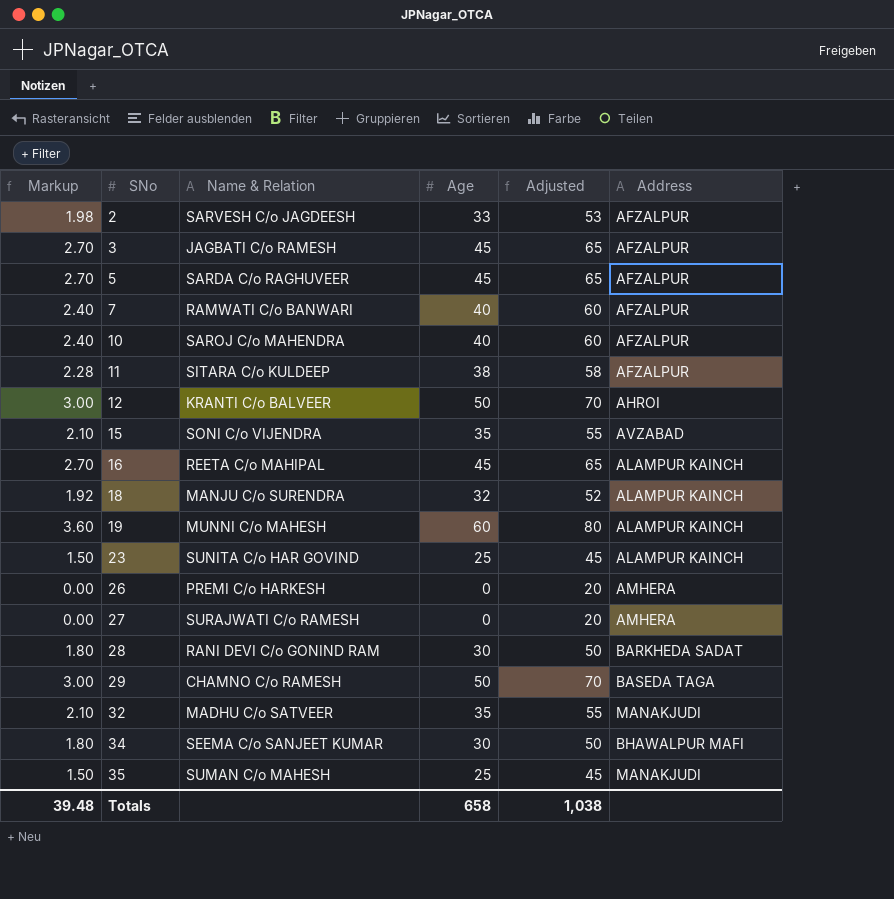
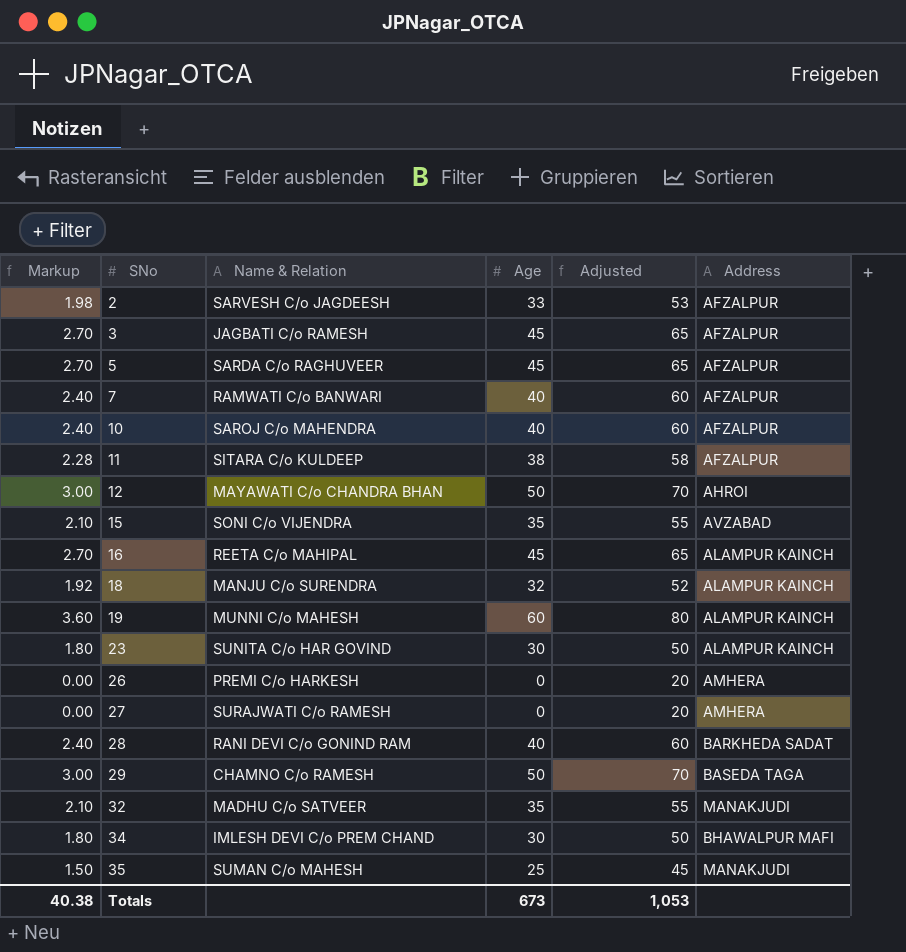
12 | Name & Relation: KRANTI C/o BALVEER -> MAYAWATI C/o CHANDRA BHAN
23 | Markup: 1.50 -> 1.80
23 | Age: 25 -> 30
23 | Adjusted: 45 -> 50
28 | Markup: 1.80 -> 2.40
28 | Age: 30 -> 40
28 | Adjusted: 50 -> 60
34 | Name & Relation: SEEMA C/o SANJEET KUMAR -> IMLESH DEVI C/o PREM CHAND
Totals | Markup: 39.48 -> 40.38
Totals | Age: 658 -> 673
Totals | Adjusted: 1,038 -> 1,053

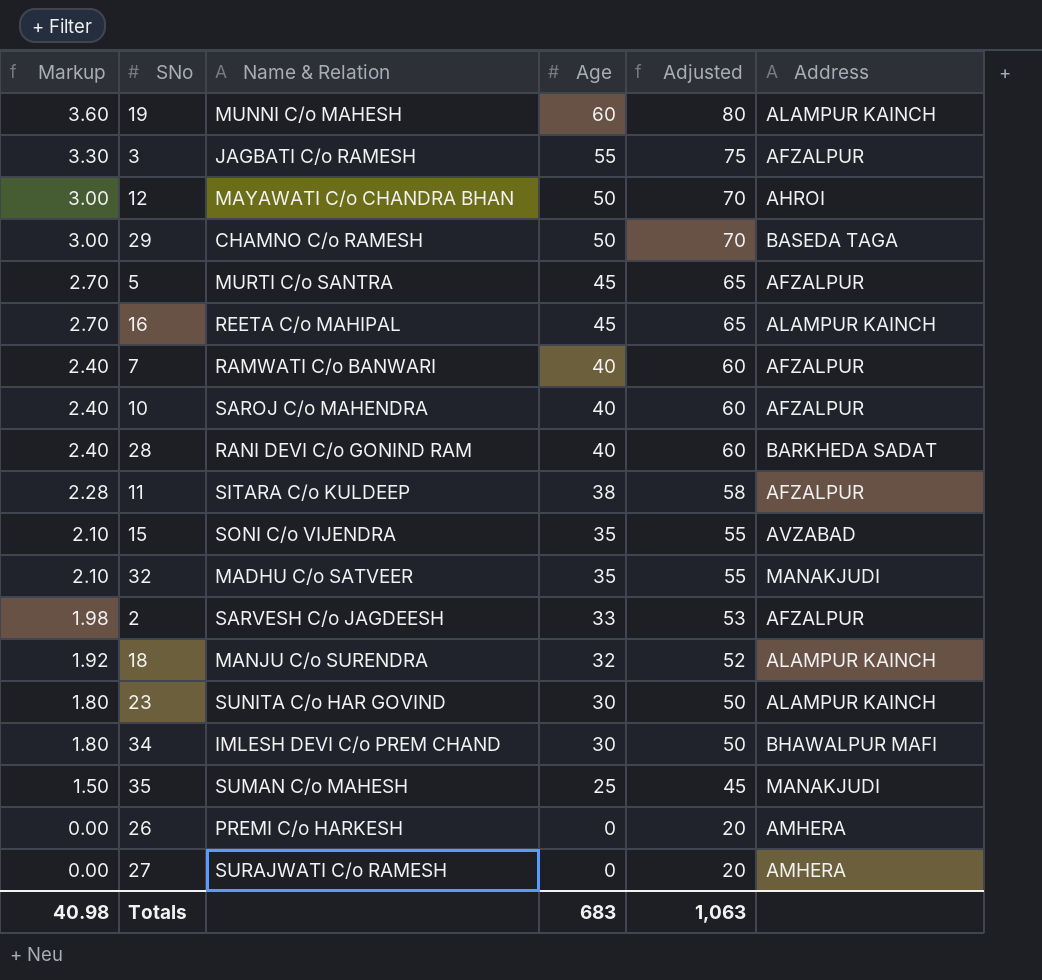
row order: SNo ascending -> Markup descending
3 | Markup: 2.70 -> 3.30
3 | Age: 45 -> 55
3 | Adjusted: 65 -> 75
5 | Name & Relation: SARDA C/o RAGHUVEER -> MURTI C/o SANTRA
Totals | Markup: 40.38 -> 40.98
Totals | Age: 673 -> 683
Totals | Adjusted: 1,053 -> 1,063

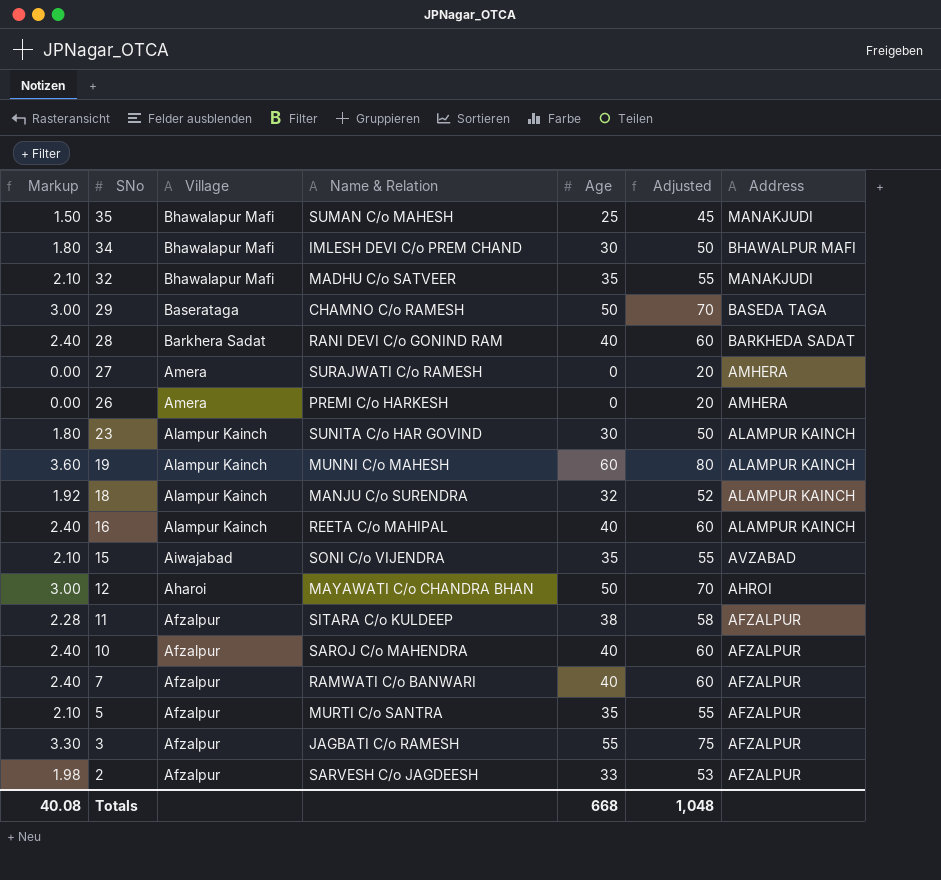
row order: Markup descending -> SNo descending
column Village | position: none -> 3
16 | Markup: 2.70 -> 2.40
16 | Age: 45 -> 40
16 | Adjusted: 65 -> 60
5 | Markup: 2.70 -> 2.10
5 | Age: 45 -> 35
5 | Adjusted: 65 -> 55
Totals | Markup: 40.98 -> 40.08
Totals | Age: 683 -> 668
Totals | Adjusted: 1,063 -> 1,048

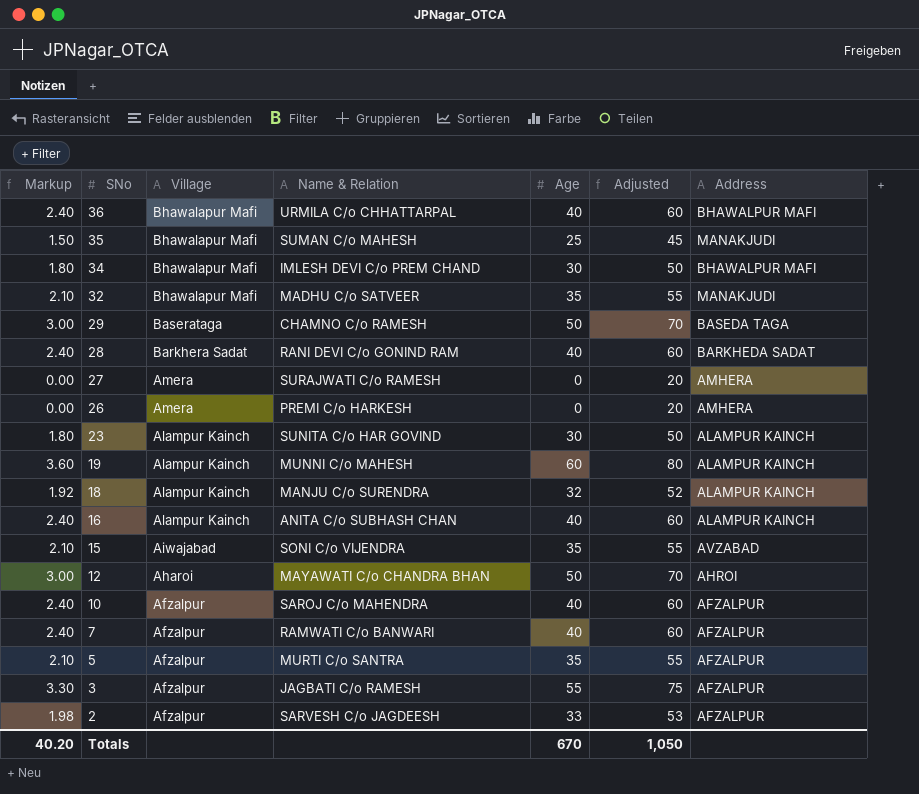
row 11: 2.28 | Afzalpur | SITARA C/o KULDEEP | 38 | 58 | AFZALPUR -> none
row 36: none -> 2.40 | Bhawalapur Mafi | URMILA C/o CHHATTARPAL | 40 | 60 | BHAWALPUR MAFI
16 | Name & Relation: REETA C/o MAHIPAL -> ANITA C/o SUBHASH CHAN
Totals | Markup: 40.08 -> 40.20
Totals | Age: 668 -> 670
Totals | Adjusted: 1,048 -> 1,050

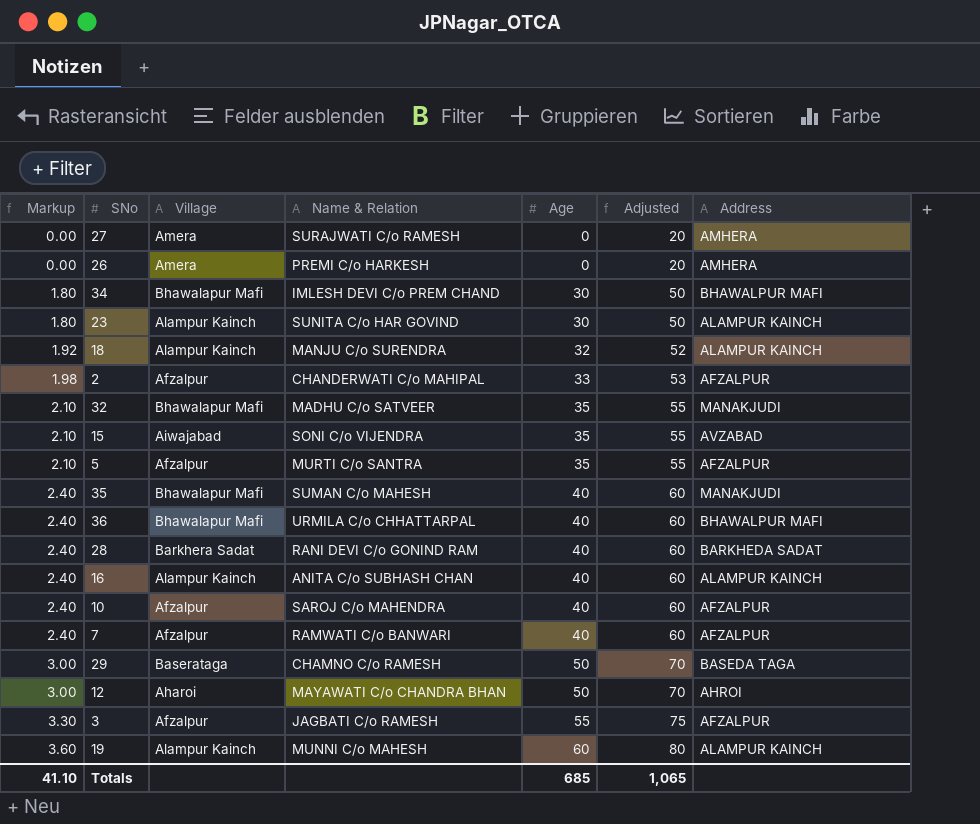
row order: SNo descending -> Markup ascending
2 | Name & Relation: SARVESH C/o JAGDEESH -> CHANDERWATI C/o MAHIPAL
35 | Markup: 1.50 -> 2.40
35 | Age: 25 -> 40
35 | Adjusted: 45 -> 60
Totals | Markup: 40.20 -> 41.10
Totals | Age: 670 -> 685
Totals | Adjusted: 1,050 -> 1,065

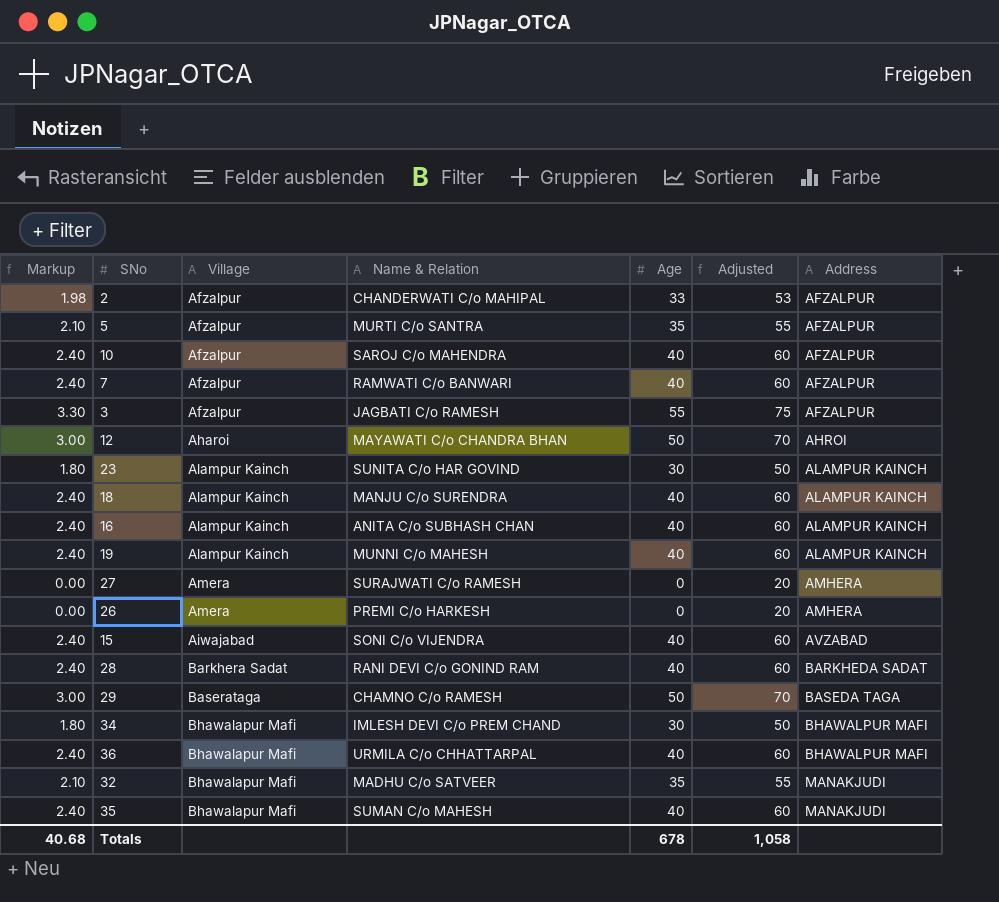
row order: Markup ascending -> Address ascending
18 | Markup: 1.92 -> 2.40
18 | Age: 32 -> 40
18 | Adjusted: 52 -> 60
19 | Markup: 3.60 -> 2.40
19 | Age: 60 -> 40
19 | Adjusted: 80 -> 60
15 | Markup: 2.10 -> 2.40
15 | Age: 35 -> 40
15 | Adjusted: 55 -> 60
Totals | Markup: 41.10 -> 40.68
Totals | Age: 685 -> 678
Totals | Adjusted: 1,065 -> 1,058

